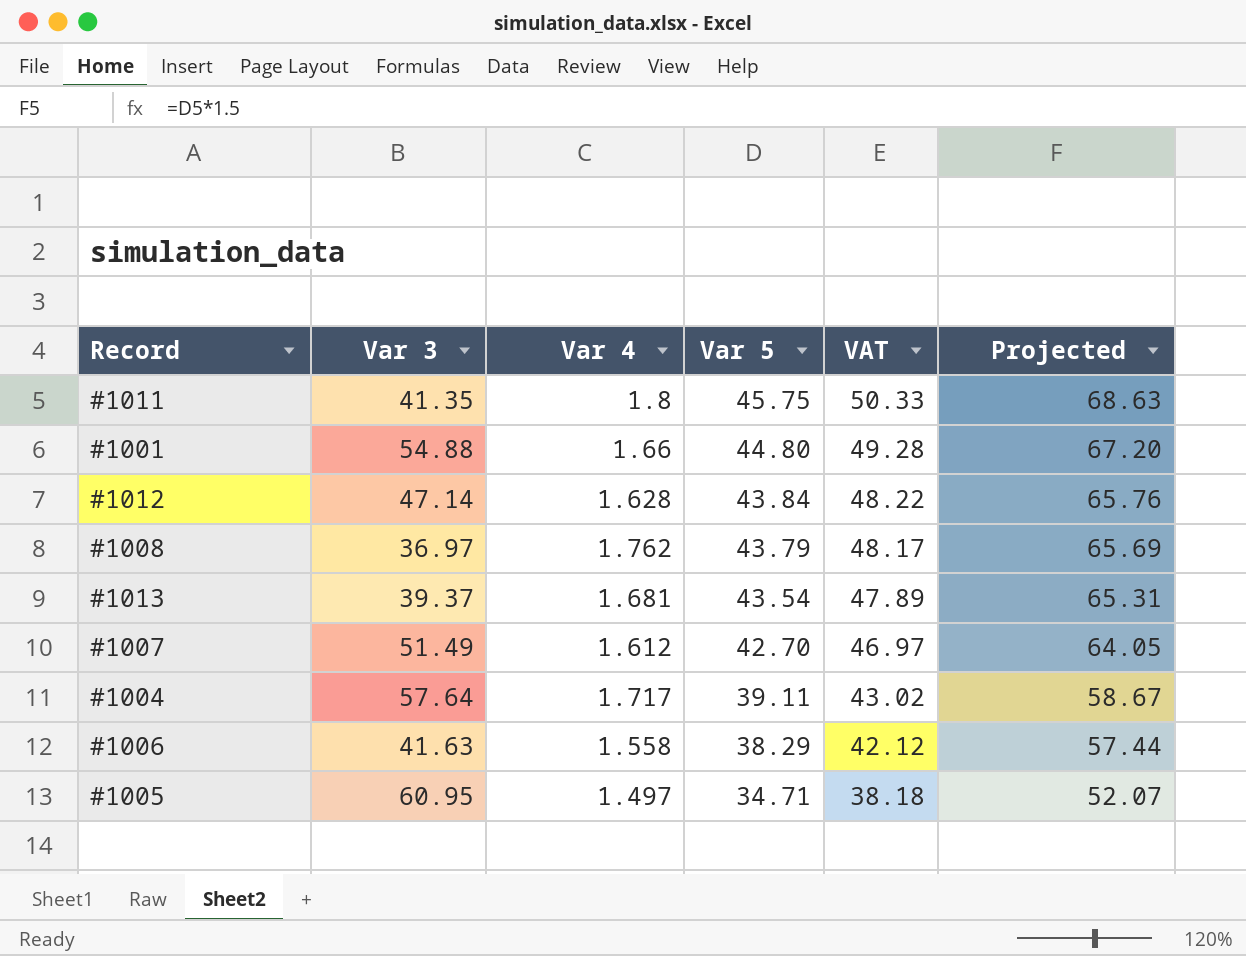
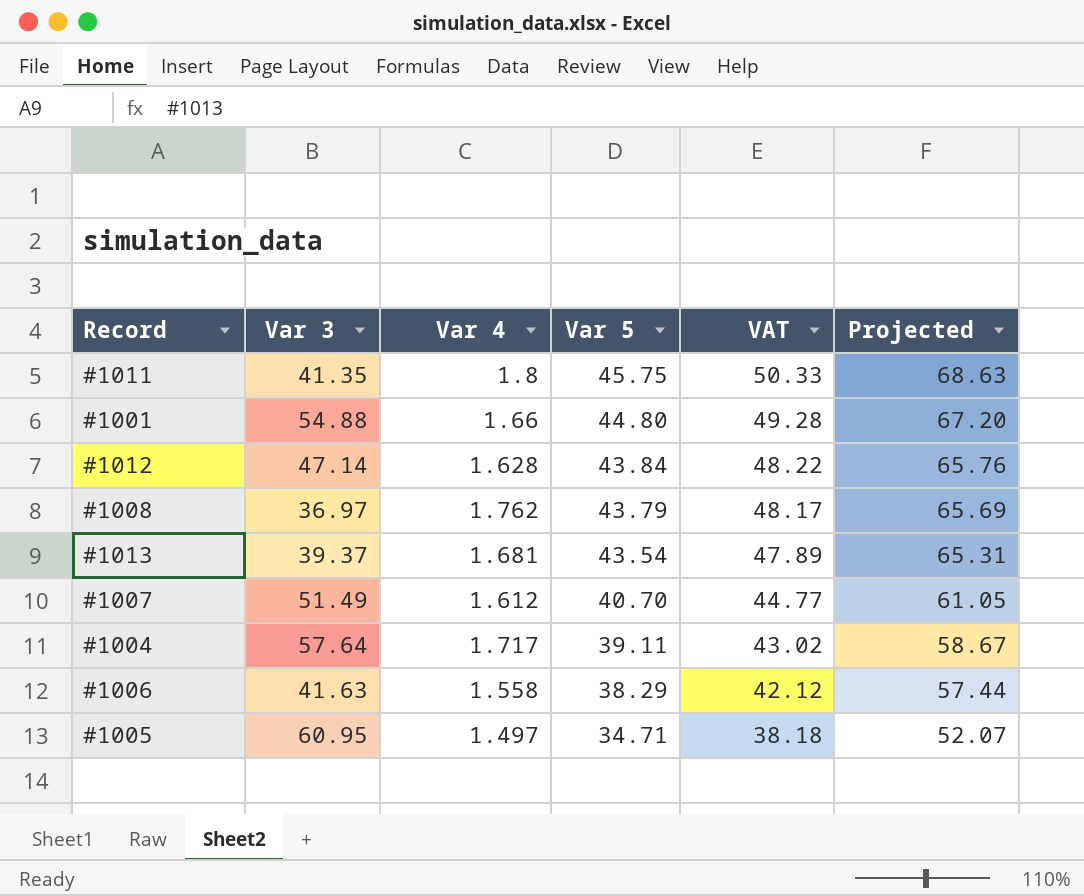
#1007 | Var 5: 42.70 -> 40.70
#1007 | VAT: 46.97 -> 44.77
#1007 | Projected: 64.05 -> 61.05

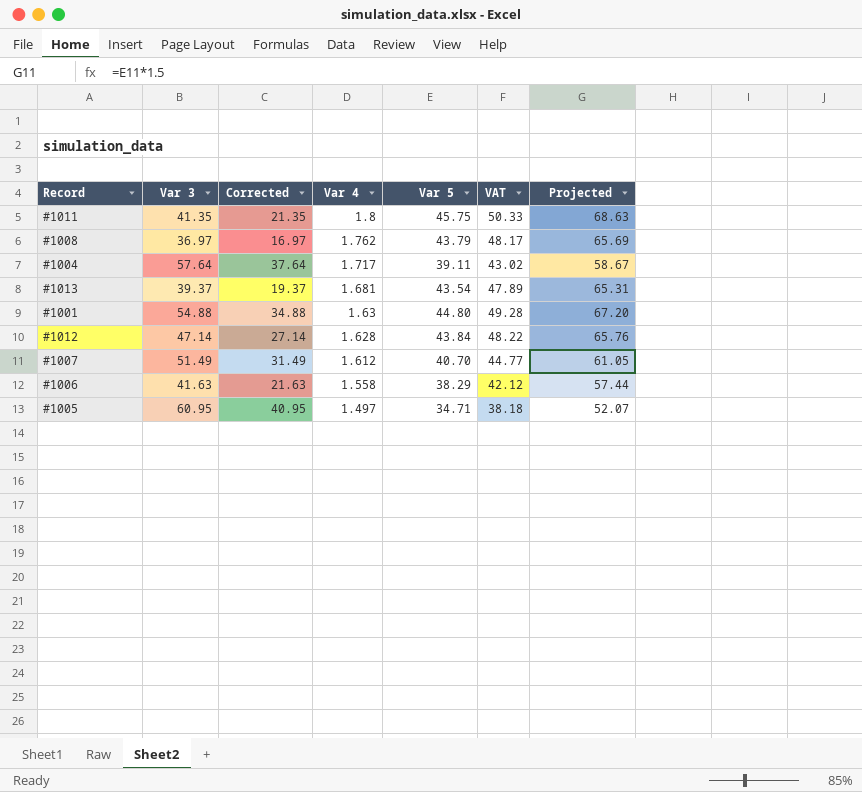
row order: Var 5 descending -> Var 4 descending
column Corrected | formula: none -> [Var 3] - 20
#1001 | Var 4: 1.66 -> 1.63

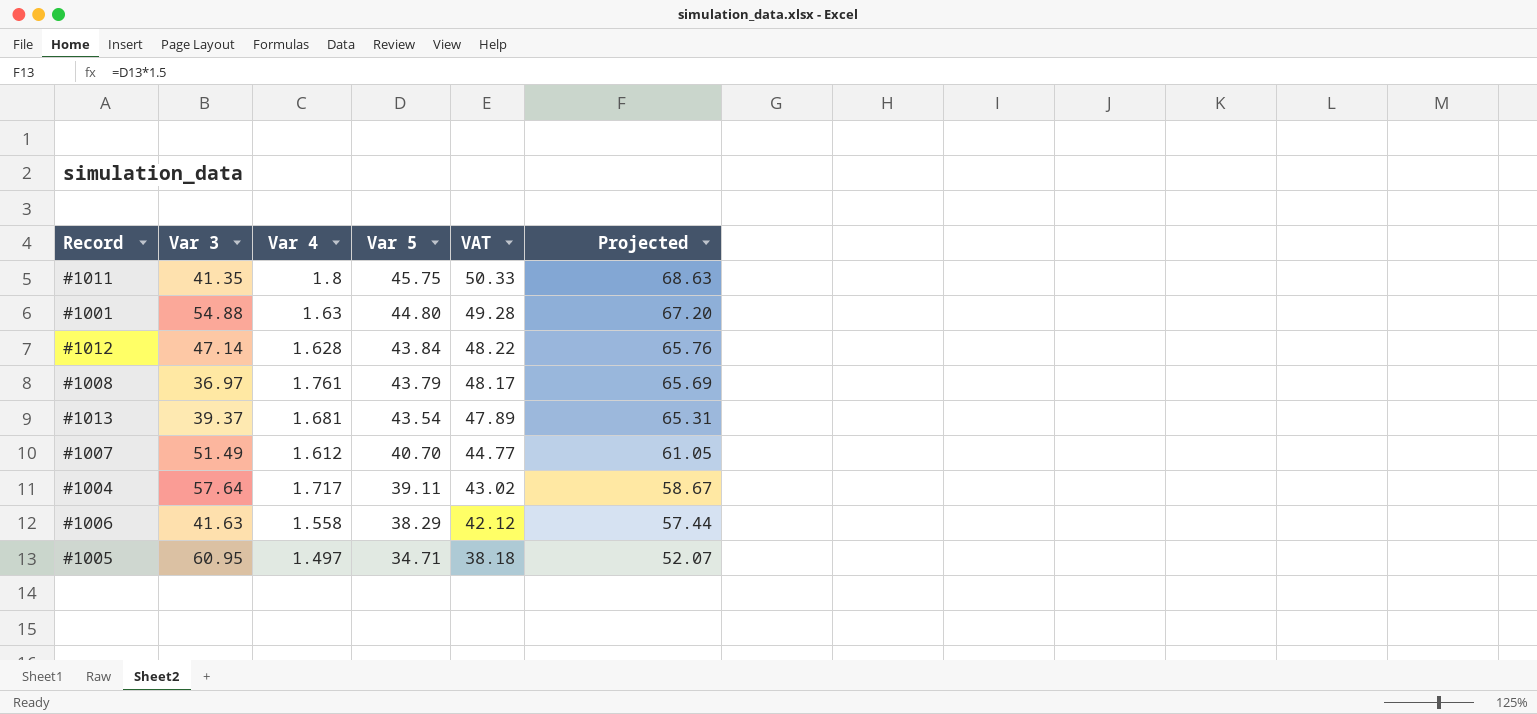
row order: Var 4 descending -> Var 5 descending
column Corrected | formula: [Var 3] - 20 -> none
#1008 | Var 4: 1.762 -> 1.761

